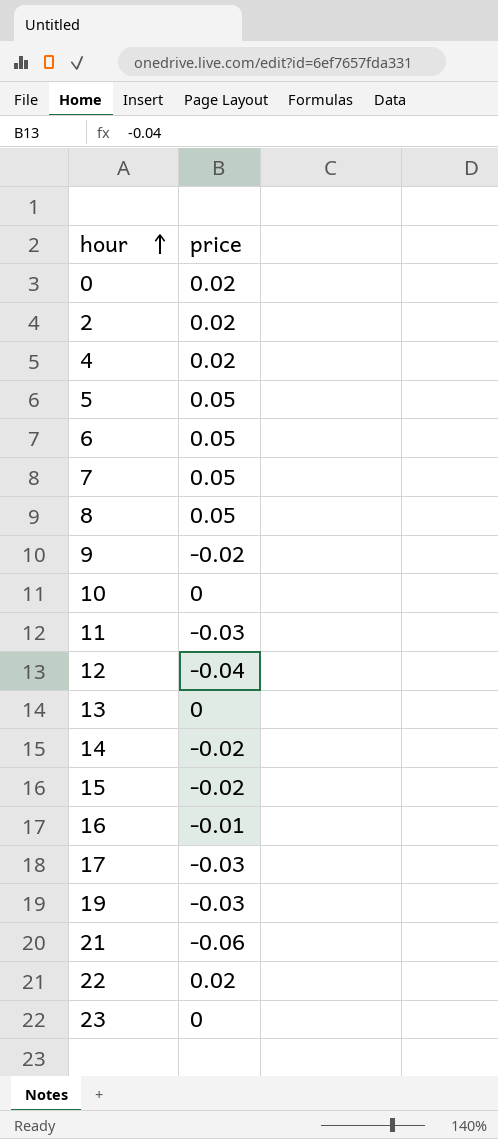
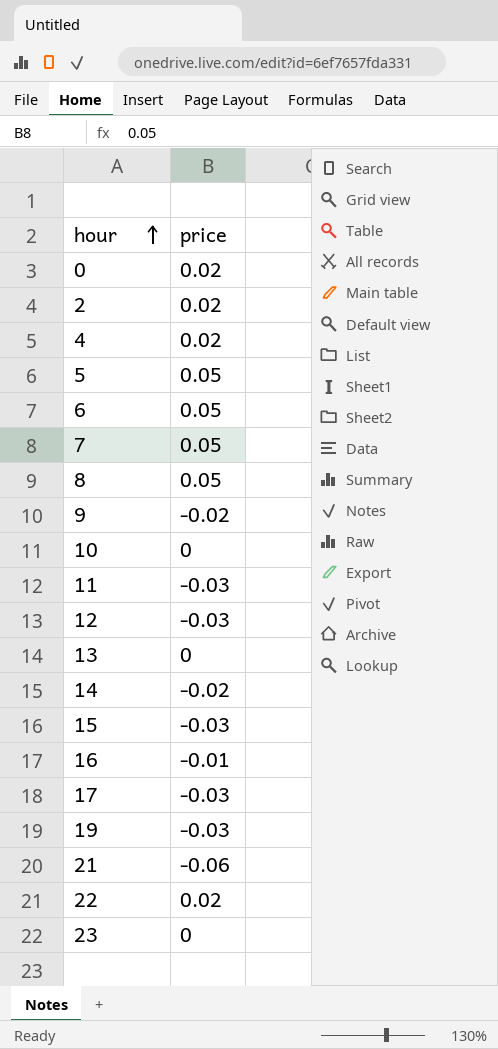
12 | price: -0.04 -> -0.03
15 | price: -0.02 -> -0.03

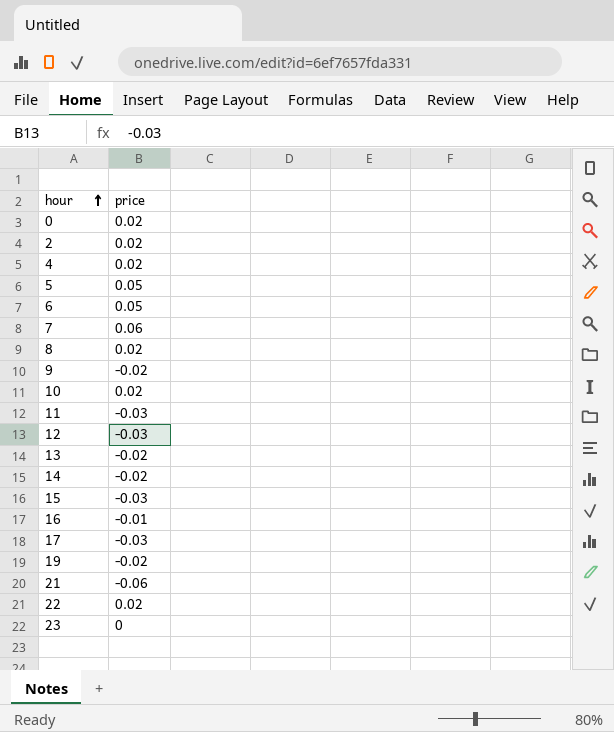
7 | price: 0.05 -> 0.06
8 | price: 0.05 -> 0.02
10 | price: 0 -> 0.02
13 | price: 0 -> -0.02
19 | price: -0.03 -> -0.02

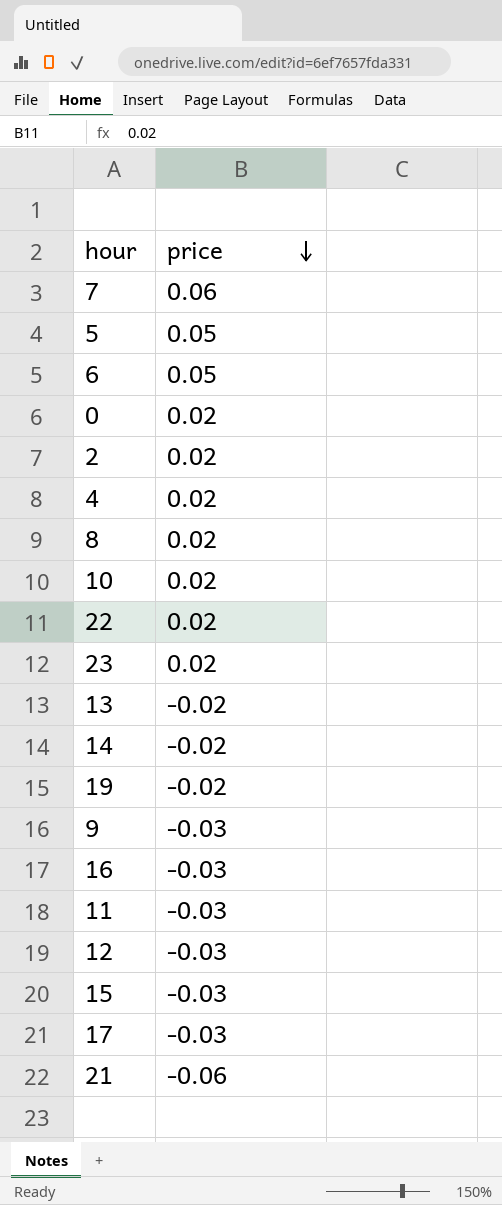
row order: hour ascending -> price descending
23 | price: 0 -> 0.02
9 | price: -0.02 -> -0.03
16 | price: -0.01 -> -0.03

